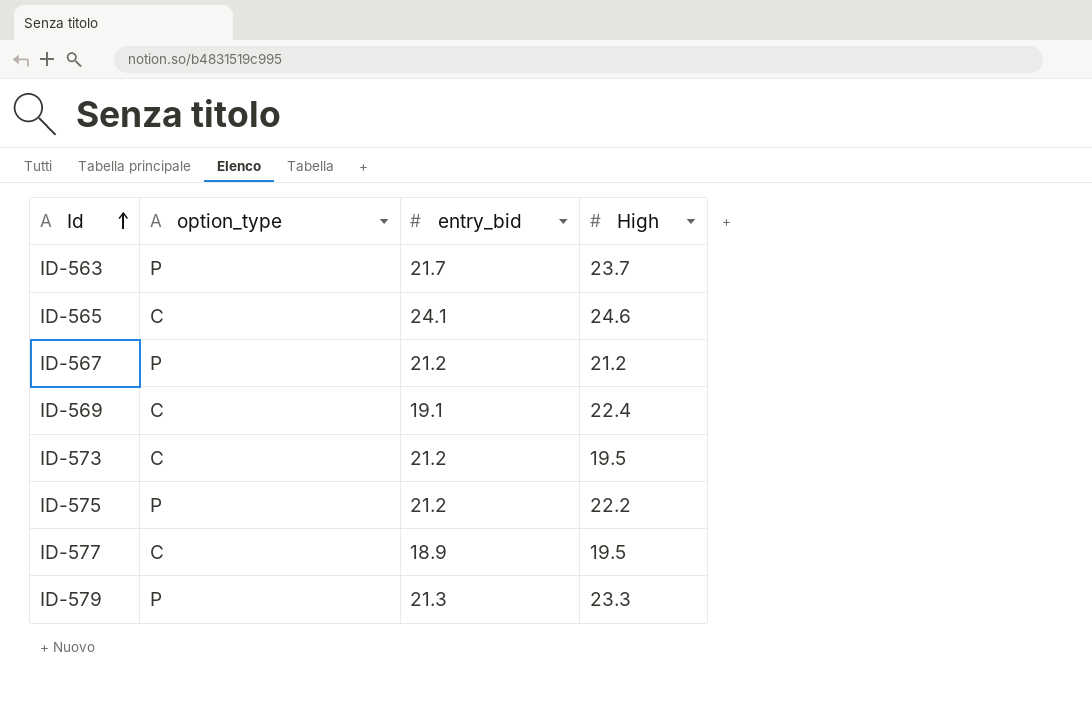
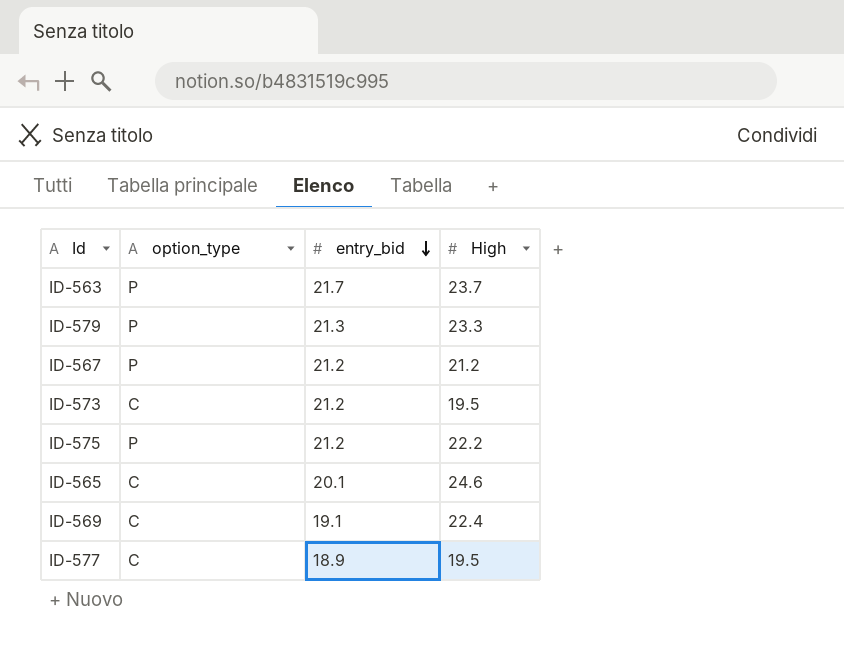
row order: Id ascending -> entry_bid descending
ID-565 | entry_bid: 24.1 -> 20.1

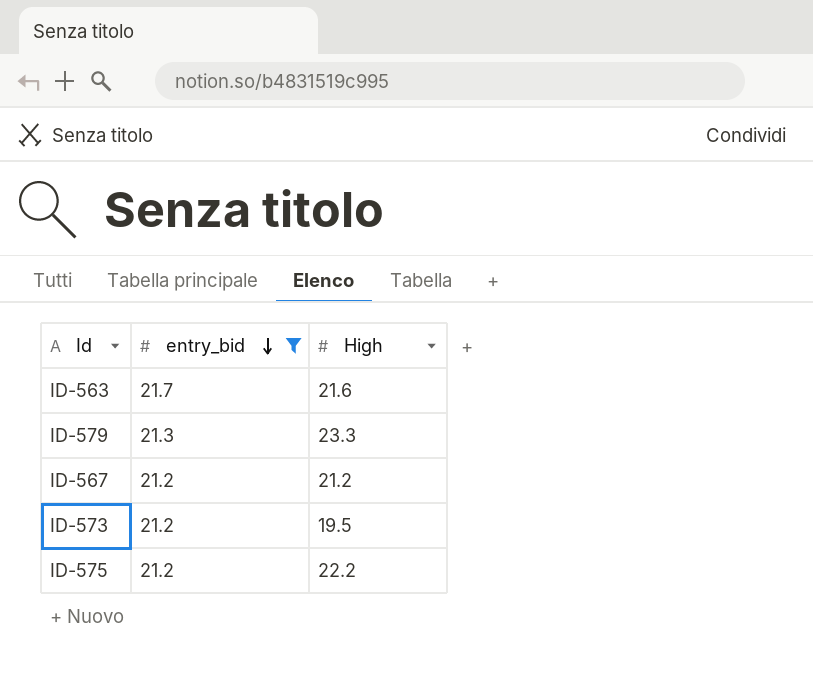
filter: none -> entry_bid >= 21.2
column option_type | position: 2 -> none
ID-563 | High: 23.7 -> 21.6

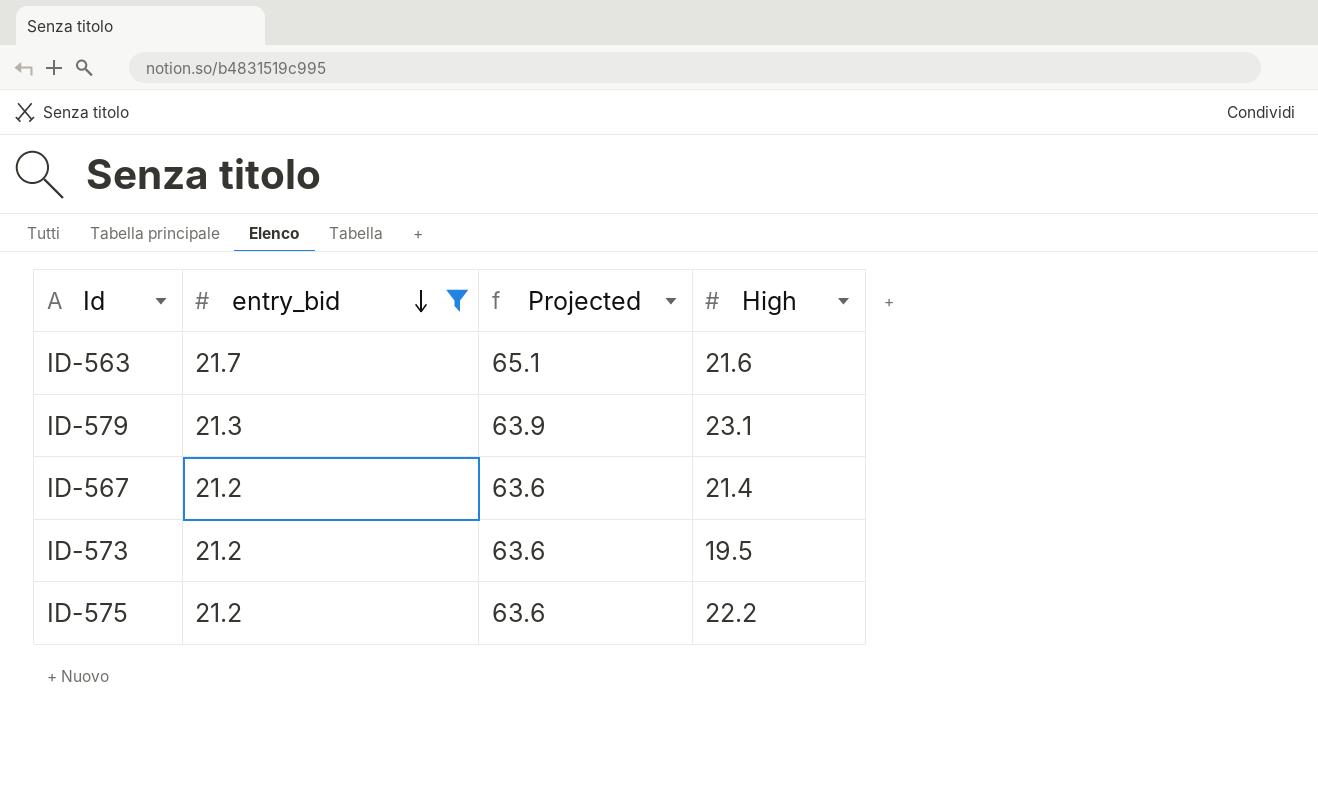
column Projected | formula: none -> [entry_bid] * 3
ID-579 | High: 23.3 -> 23.1
ID-567 | High: 21.2 -> 21.4

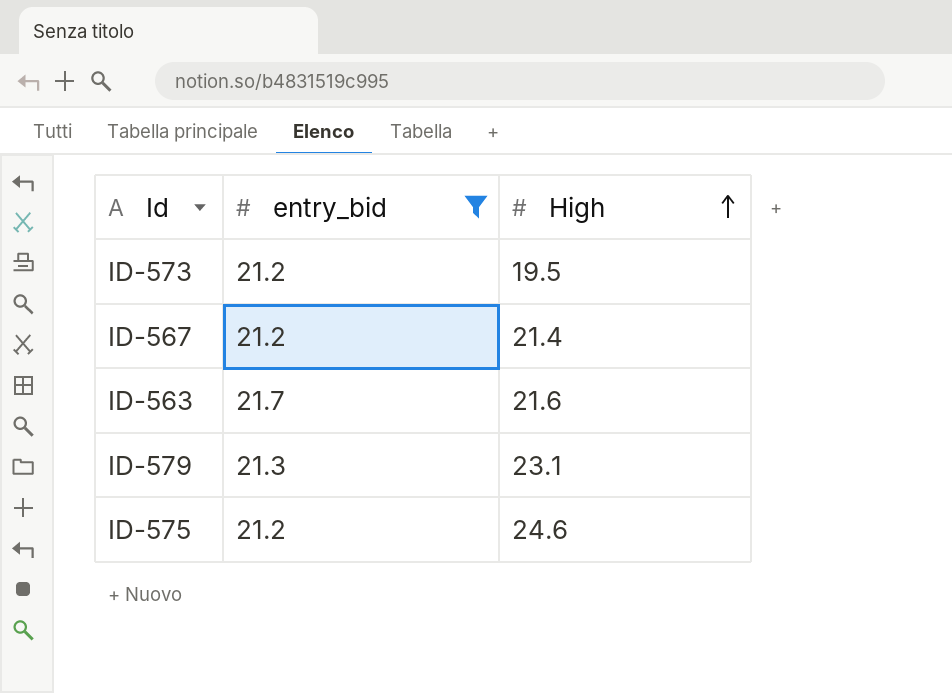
row order: entry_bid descending -> High ascending
column Projected | formula: [entry_bid] * 3 -> none
ID-575 | High: 22.2 -> 24.6

